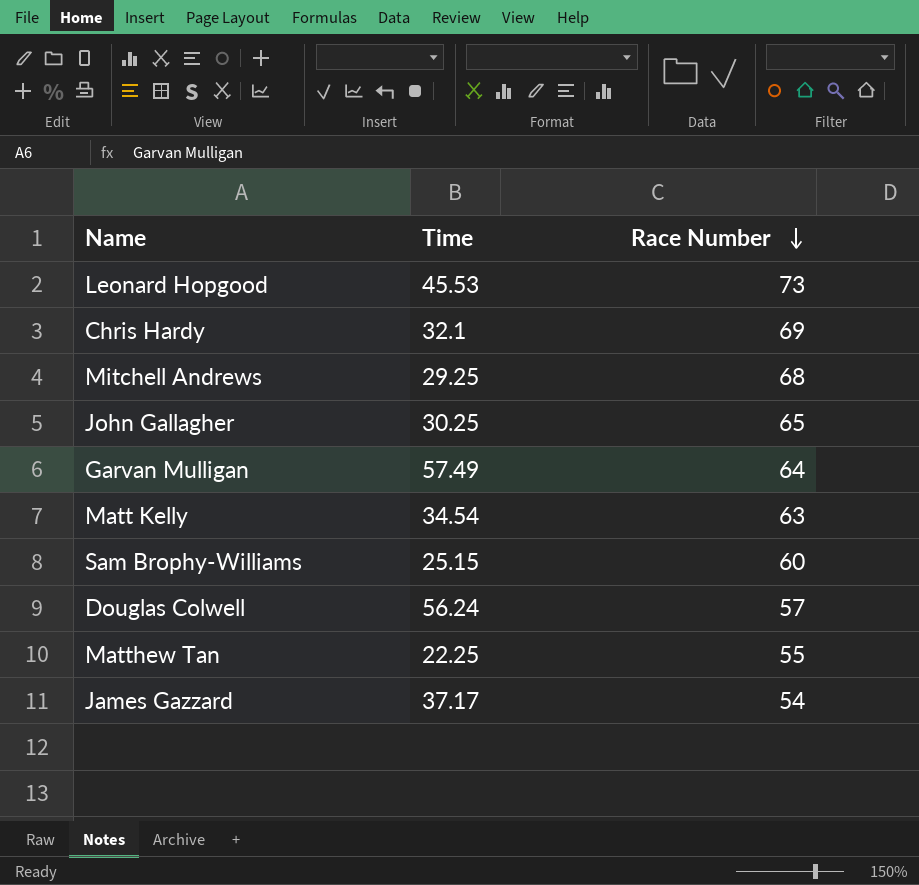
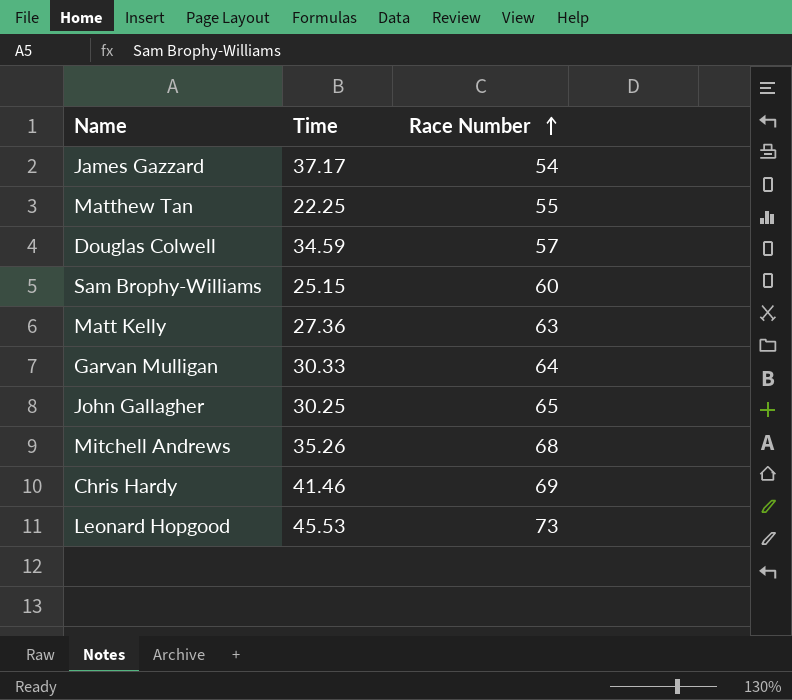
row order: Race Number descending -> Race Number ascending
Douglas Colwell | Time: 56.24 -> 34.59
Matt Kelly | Time: 34.54 -> 27.36
Garvan Mulligan | Time: 57.49 -> 30.33
Mitchell Andrews | Time: 29.25 -> 35.26
Chris Hardy | Time: 32.1 -> 41.46

